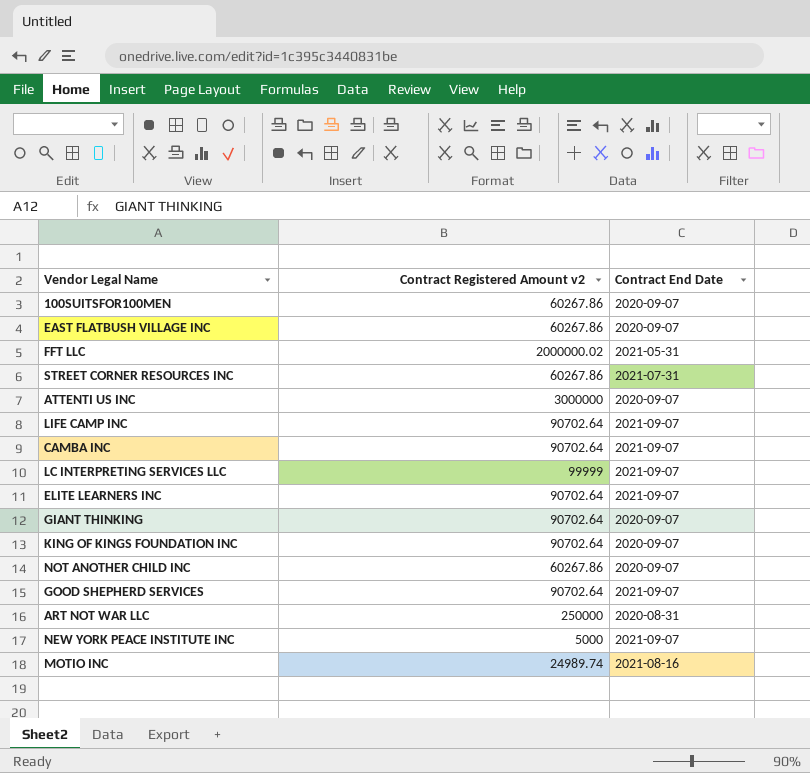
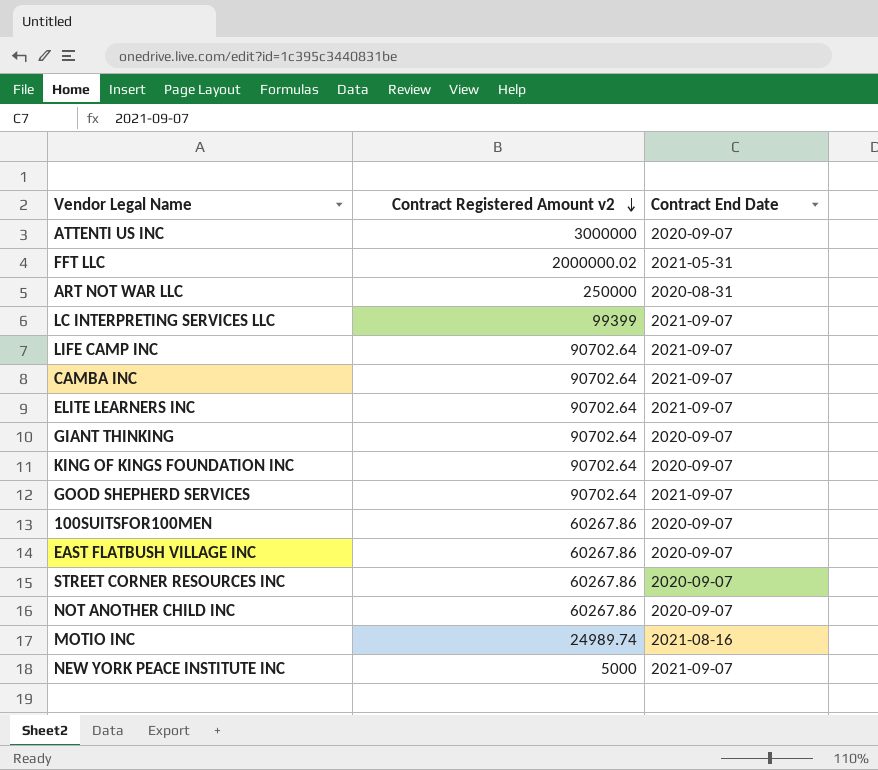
row order: none -> Contract Registered Amount v2 descending
LC INTERPRETING SERVICES LLC | Contract Registered Amount v2: 99999 -> 99399
STREET CORNER RESOURCES INC | Contract End Date: 2021-07-31 -> 2020-09-07

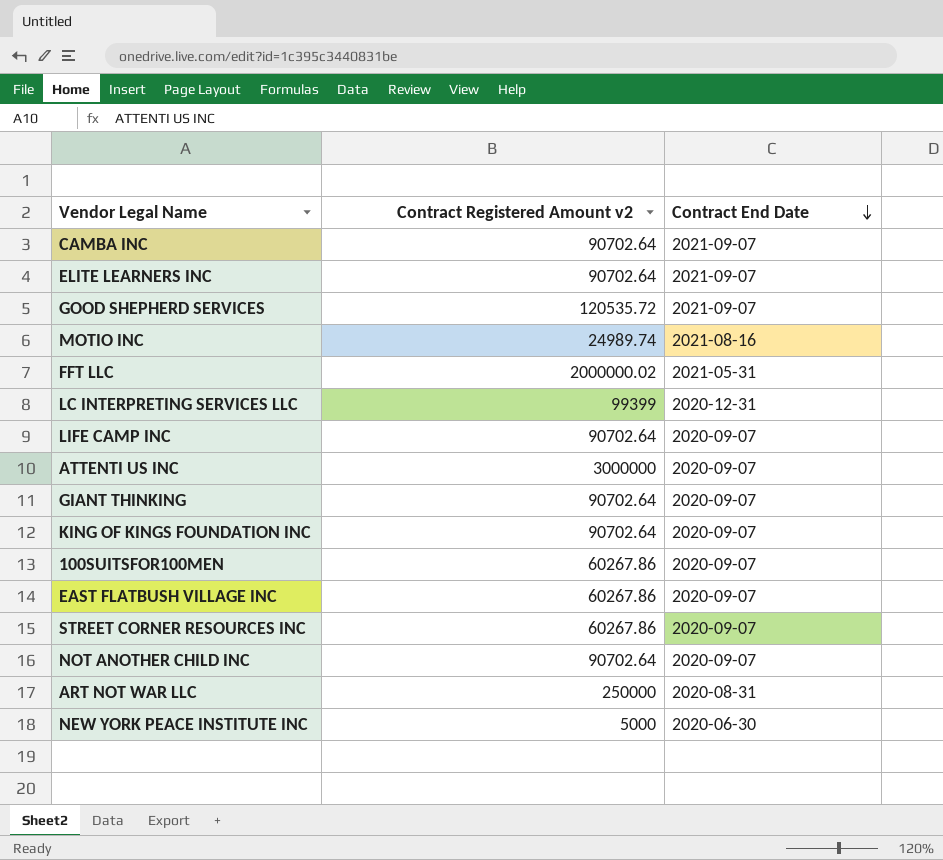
row order: Contract Registered Amount v2 descending -> Contract End Date descending
GOOD SHEPHERD SERVICES | Contract Registered Amount v2: 90702.64 -> 120535.72
LC INTERPRETING SERVICES LLC | Contract End Date: 2021-09-07 -> 2020-12-31
LIFE CAMP INC | Contract End Date: 2021-09-07 -> 2020-09-07
NOT ANOTHER CHILD INC | Contract Registered Amount v2: 60267.86 -> 90702.64
NEW YORK PEACE INSTITUTE INC | Contract End Date: 2021-09-07 -> 2020-06-30

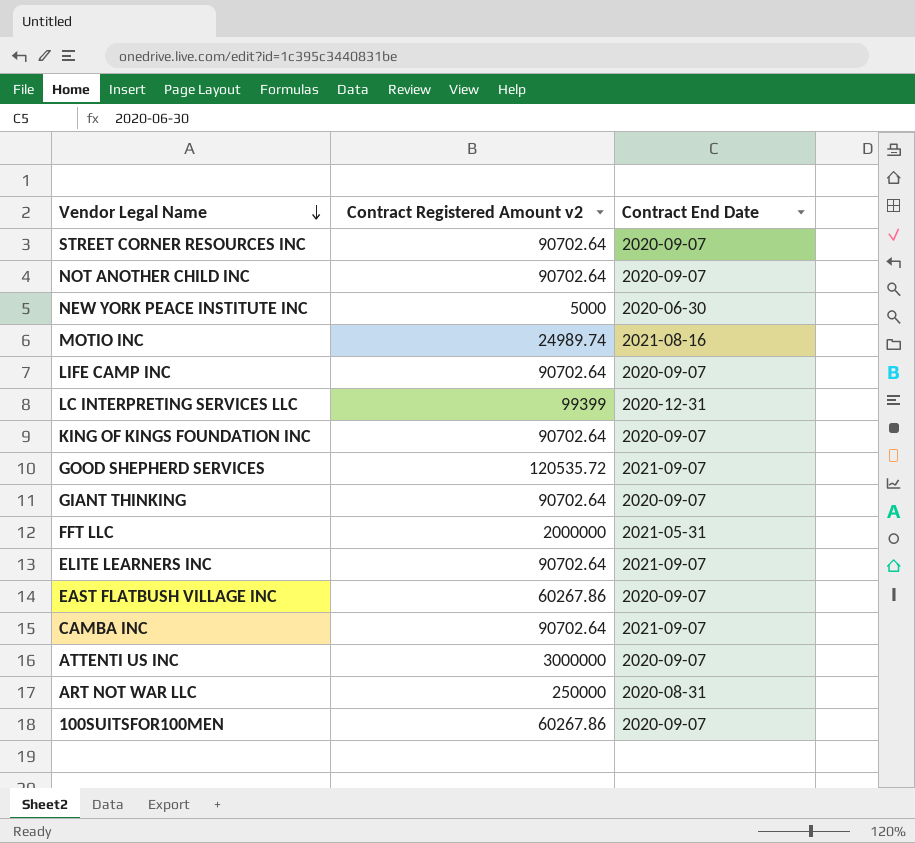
row order: Contract End Date descending -> Vendor Legal Name descending
STREET CORNER RESOURCES INC | Contract Registered Amount v2: 60267.86 -> 90702.64
FFT LLC | Contract Registered Amount v2: 2000000.02 -> 2000000

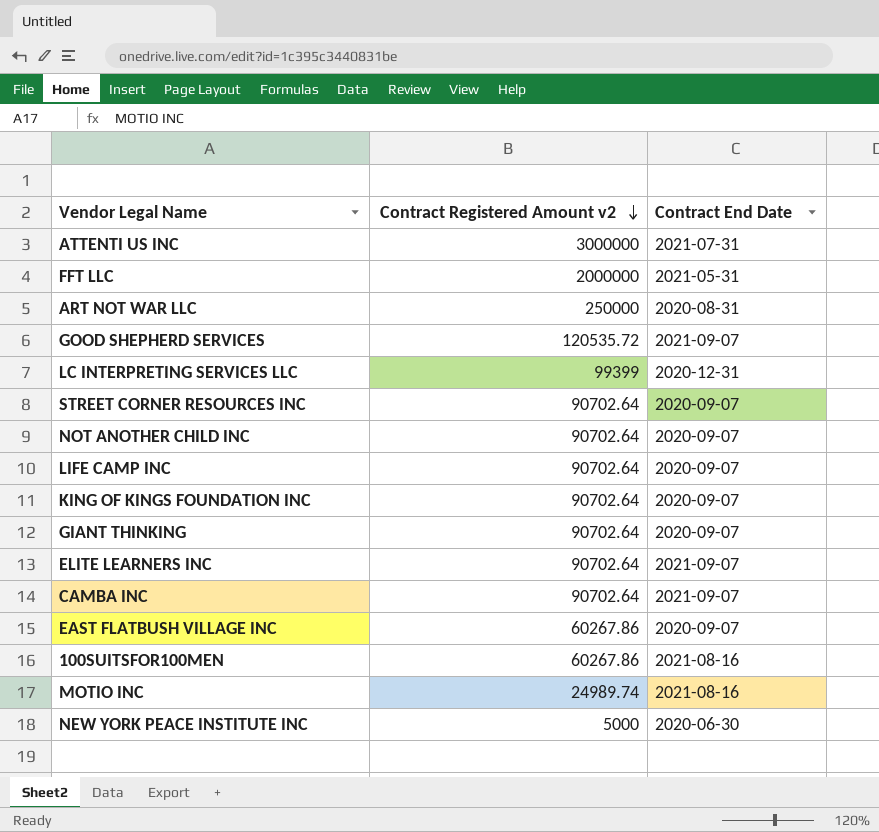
row order: Vendor Legal Name descending -> Contract Registered Amount v2 descending
ATTENTI US INC | Contract End Date: 2020-09-07 -> 2021-07-31
100SUITSFOR100MEN | Contract End Date: 2020-09-07 -> 2021-08-16

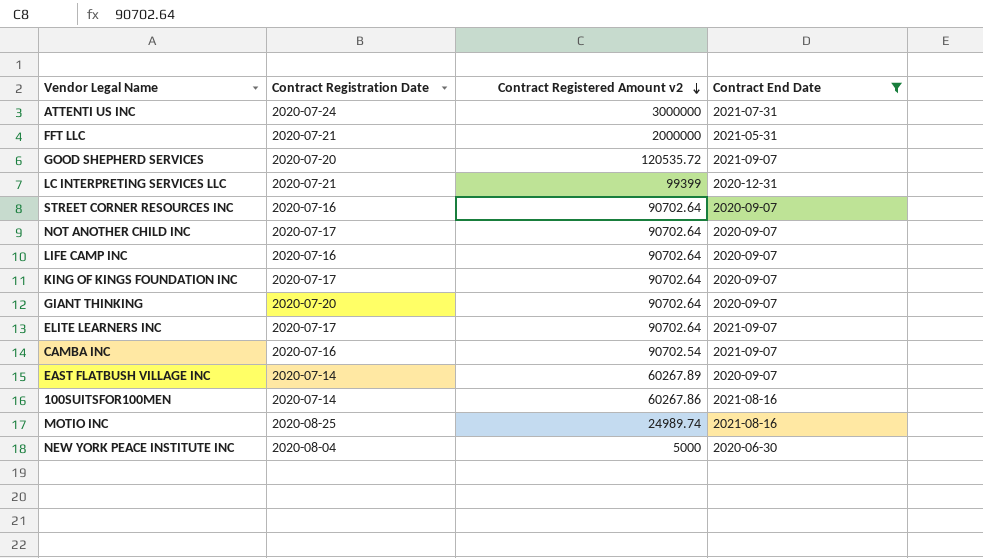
filter: none -> Contract End Date != 2020-08-31
column Contract Registration Date | position: none -> 2
CAMBA INC | Contract Registered Amount v2: 90702.64 -> 90702.54
EAST FLATBUSH VILLAGE INC | Contract Registered Amount v2: 60267.86 -> 60267.89

